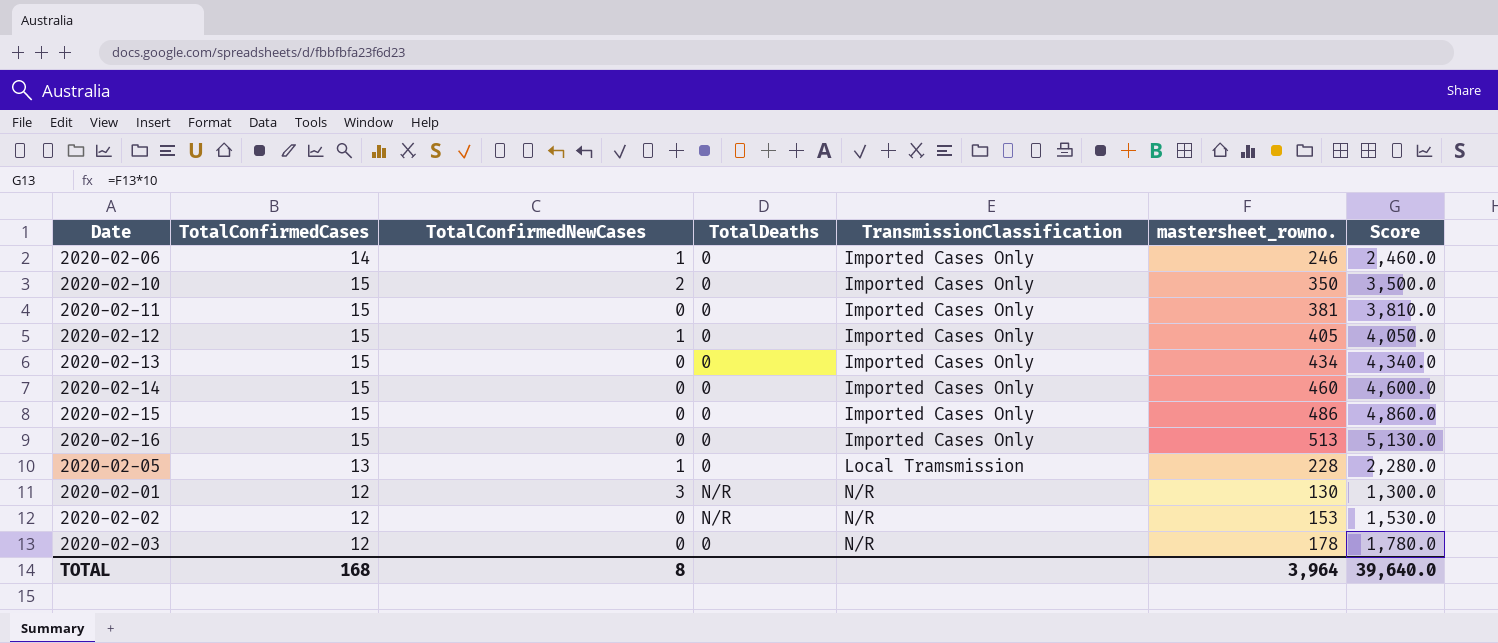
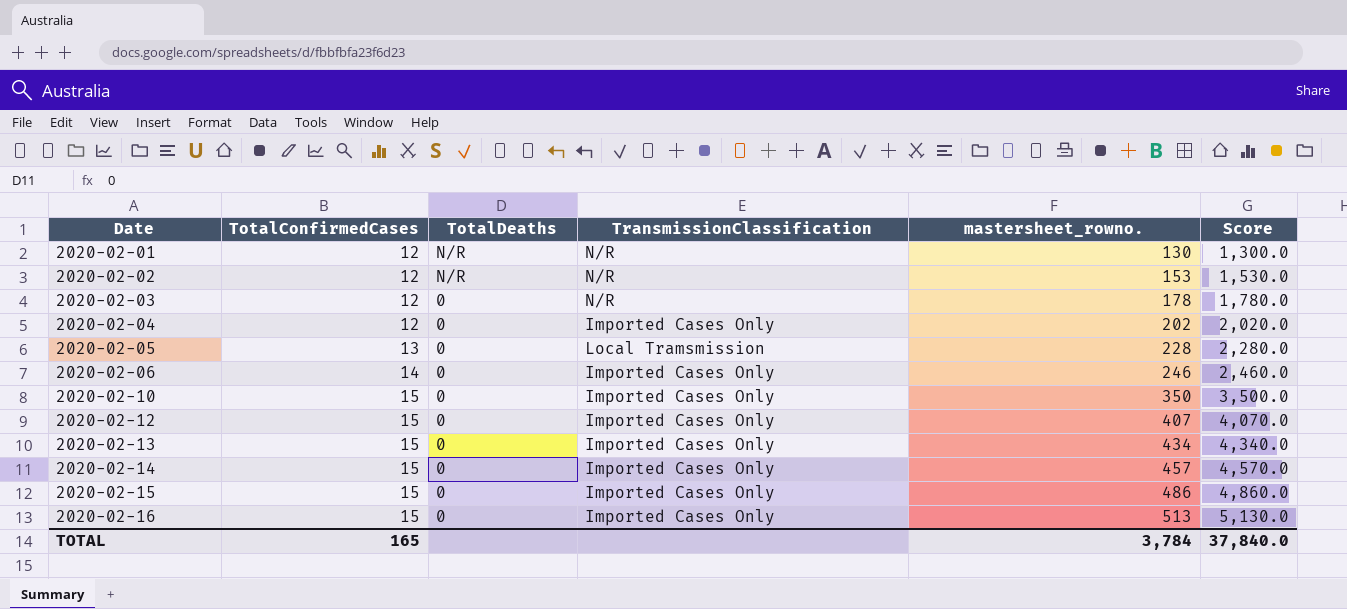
row order: TransmissionClassification ascending -> Date ascending
column TotalConfirmedNewCases | position: 3 -> none
row 2020-02-11: 15 | 0 | 0 | Imported Cases Only | 381 | 3,810.0 -> none
row 2020-02-04: none -> 12 | 0 | Imported Cases Only | 202 | 2,020.0
2020-02-12 | mastersheet_rowno.: 405 -> 407
2020-02-12 | Score: 4,050.0 -> 4,070.0
2020-02-14 | mastersheet_rowno.: 460 -> 457
2020-02-14 | Score: 4,600.0 -> 4,570.0
TOTAL | TotalConfirmedCases: 168 -> 165
TOTAL | mastersheet_rowno.: 3,964 -> 3,784
TOTAL | Score: 39,640.0 -> 37,840.0

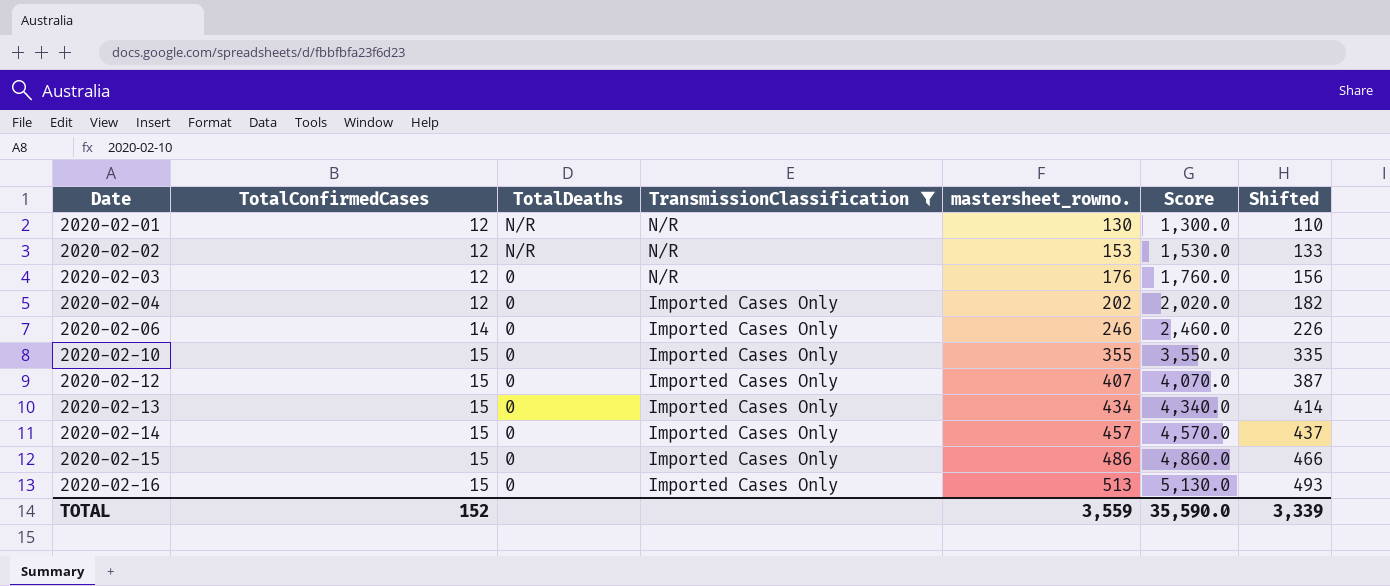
filter: none -> TransmissionClassification != Local Tramsmission
column Shifted | formula: none -> [mastersheet_rowno.] - 20
2020-02-03 | mastersheet_rowno.: 178 -> 176
2020-02-03 | Score: 1,780.0 -> 1,760.0
2020-02-10 | mastersheet_rowno.: 350 -> 355
2020-02-10 | Score: 3,500.0 -> 3,550.0
TOTAL | TotalConfirmedCases: 165 -> 152
TOTAL | mastersheet_rowno.: 3,784 -> 3,559
TOTAL | Score: 37,840.0 -> 35,590.0

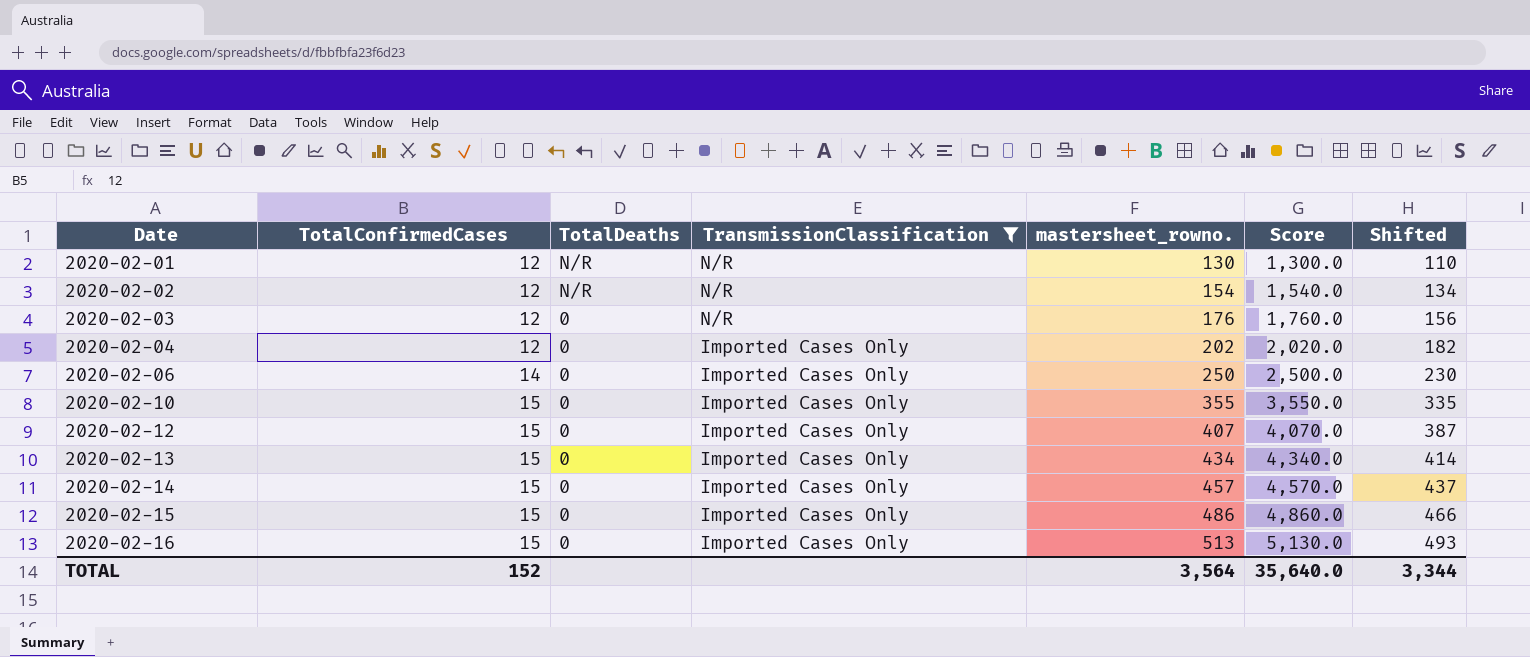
2020-02-02 | mastersheet_rowno.: 153 -> 154
2020-02-02 | Score: 1,530.0 -> 1,540.0
2020-02-02 | Shifted: 133 -> 134
2020-02-06 | mastersheet_rowno.: 246 -> 250
2020-02-06 | Score: 2,460.0 -> 2,500.0
2020-02-06 | Shifted: 226 -> 230
TOTAL | mastersheet_rowno.: 3,559 -> 3,564
TOTAL | Score: 35,590.0 -> 35,640.0
TOTAL | Shifted: 3,339 -> 3,344

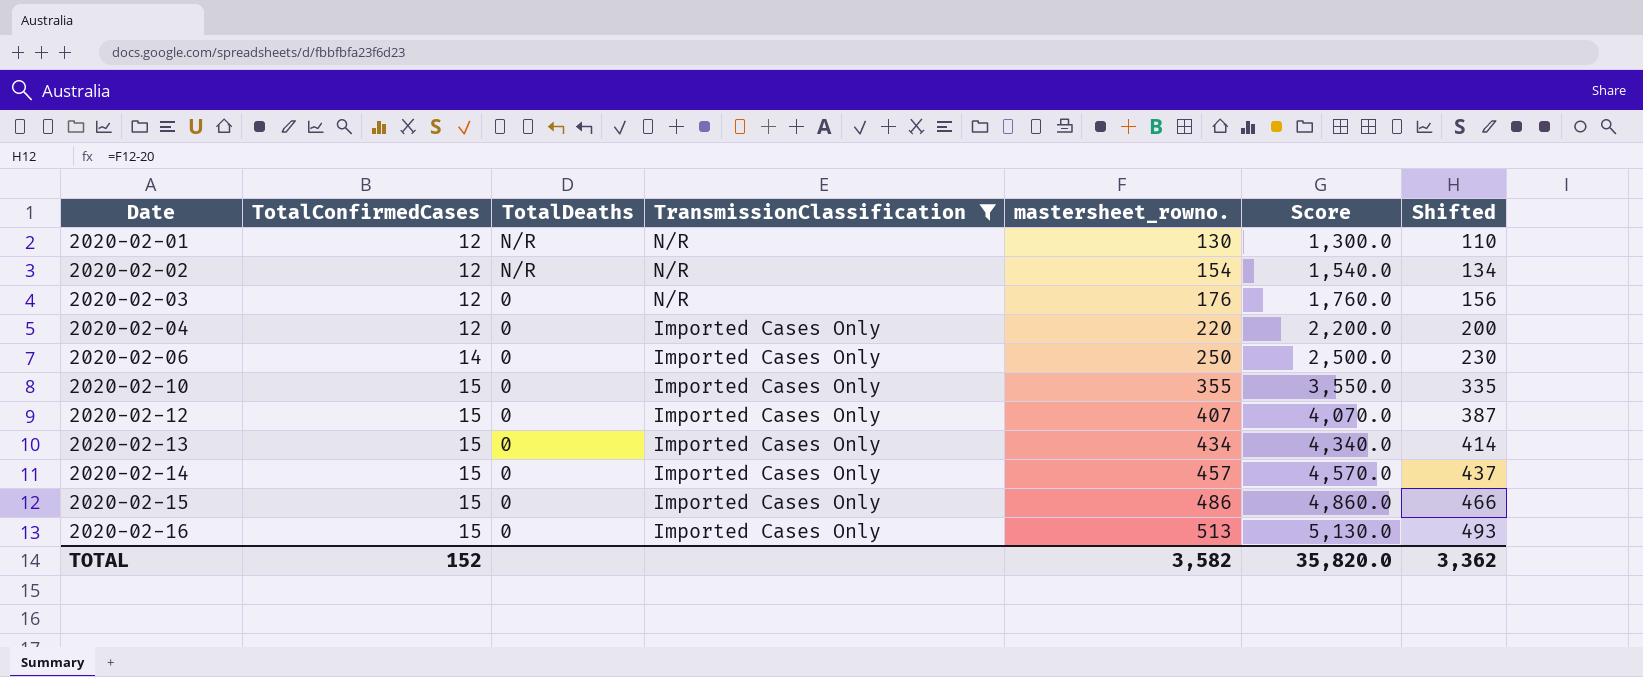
2020-02-04 | mastersheet_rowno.: 202 -> 220
2020-02-04 | Score: 2,020.0 -> 2,200.0
2020-02-04 | Shifted: 182 -> 200
TOTAL | mastersheet_rowno.: 3,564 -> 3,582
TOTAL | Score: 35,640.0 -> 35,820.0
TOTAL | Shifted: 3,344 -> 3,362

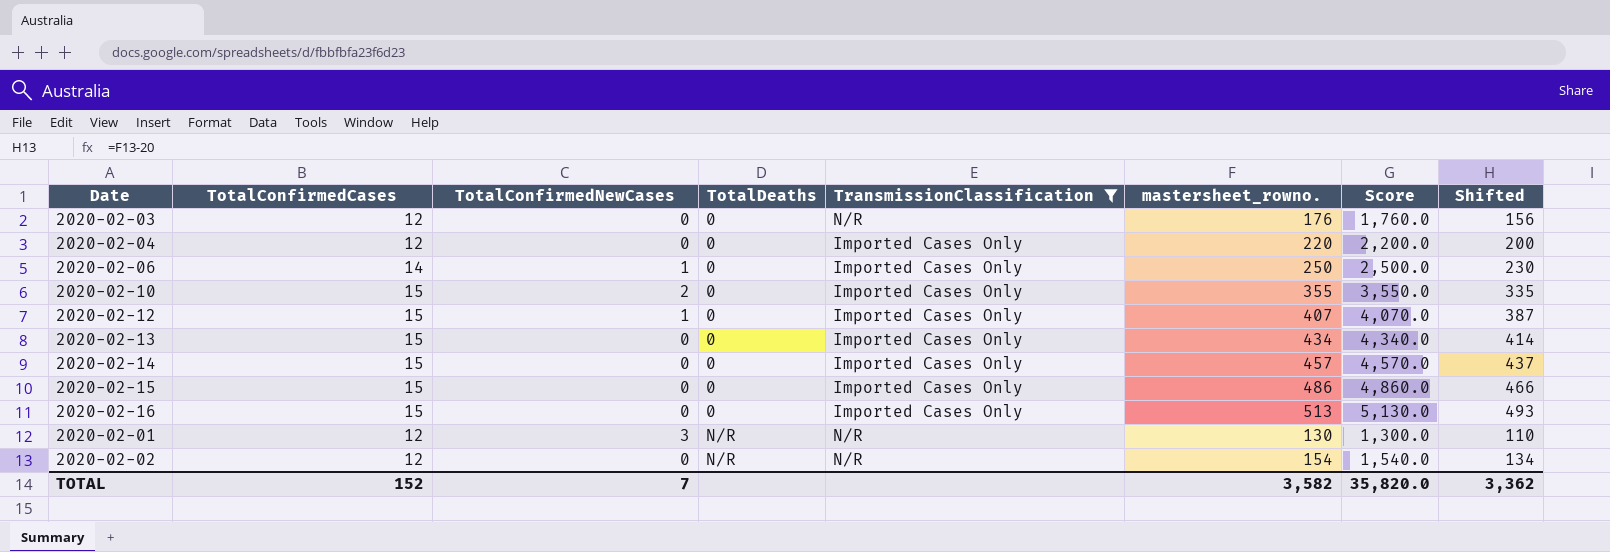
row order: Date ascending -> TotalDeaths ascending
column TotalConfirmedNewCases | position: none -> 3

